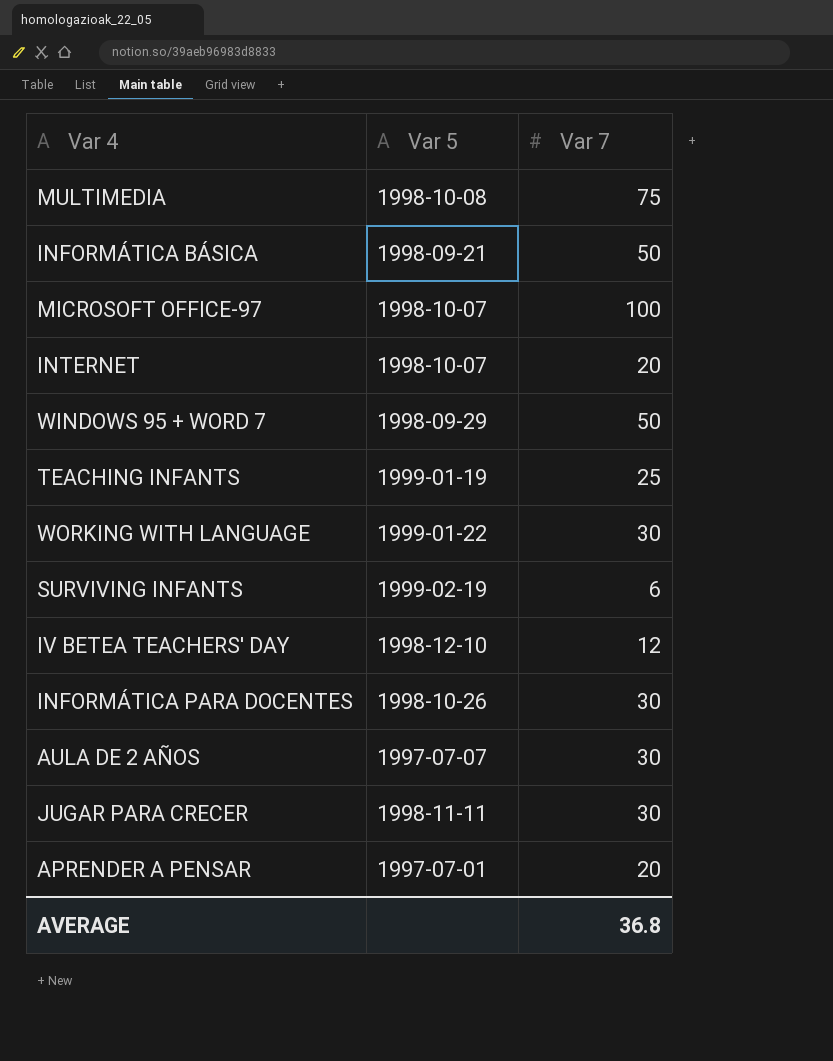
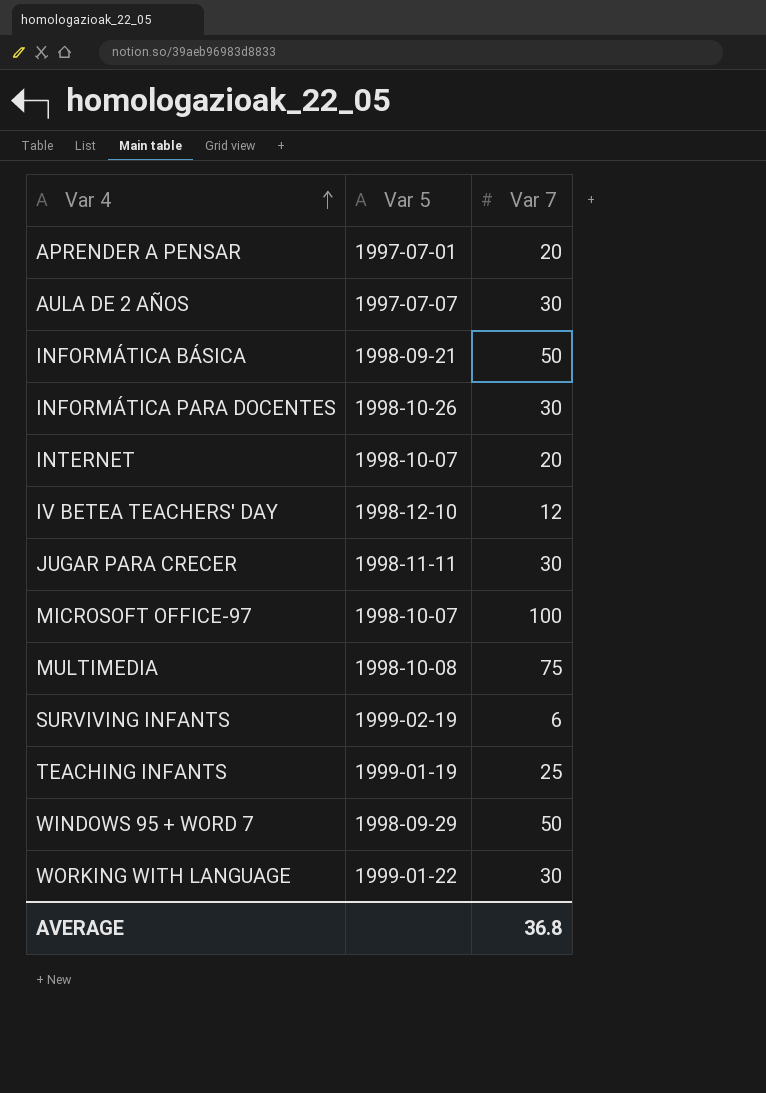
row order: none -> Var 4 ascending

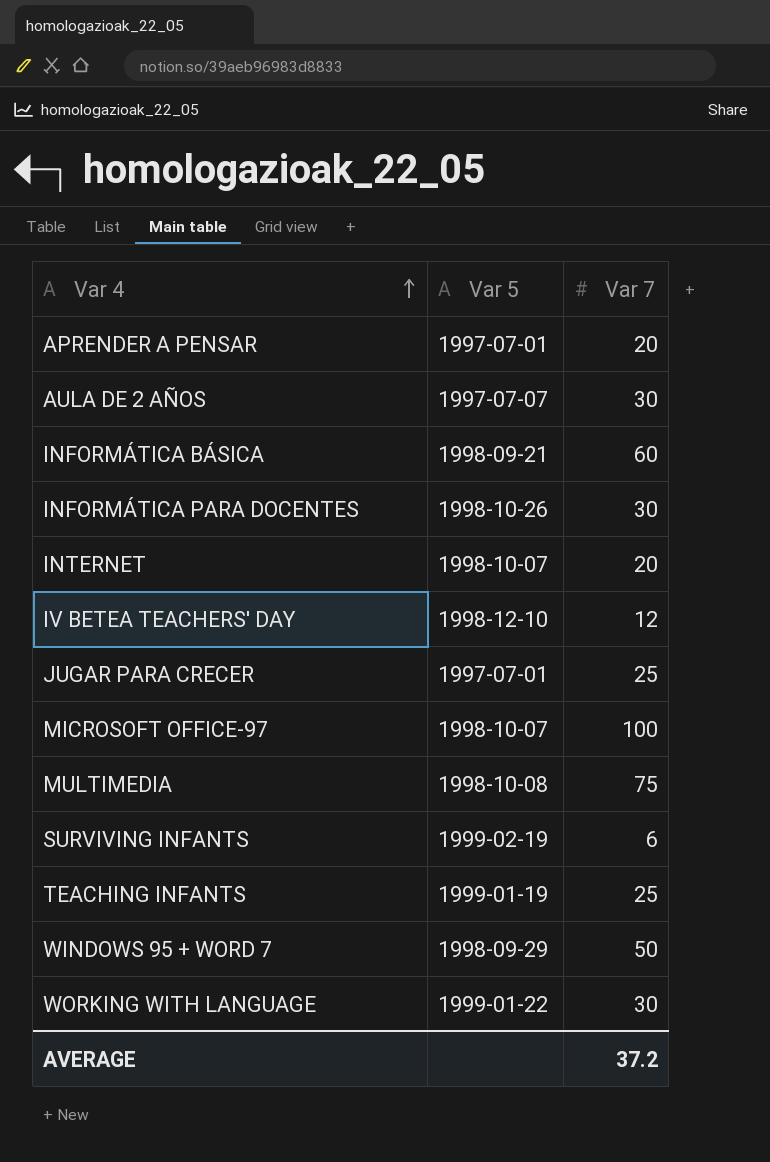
INFORMÁTICA BÁSICA | Var 7: 50 -> 60
JUGAR PARA CRECER | Var 5: 1998-11-11 -> 1997-07-01
JUGAR PARA CRECER | Var 7: 30 -> 25
AVERAGE | Var 7: 36.8 -> 37.2

